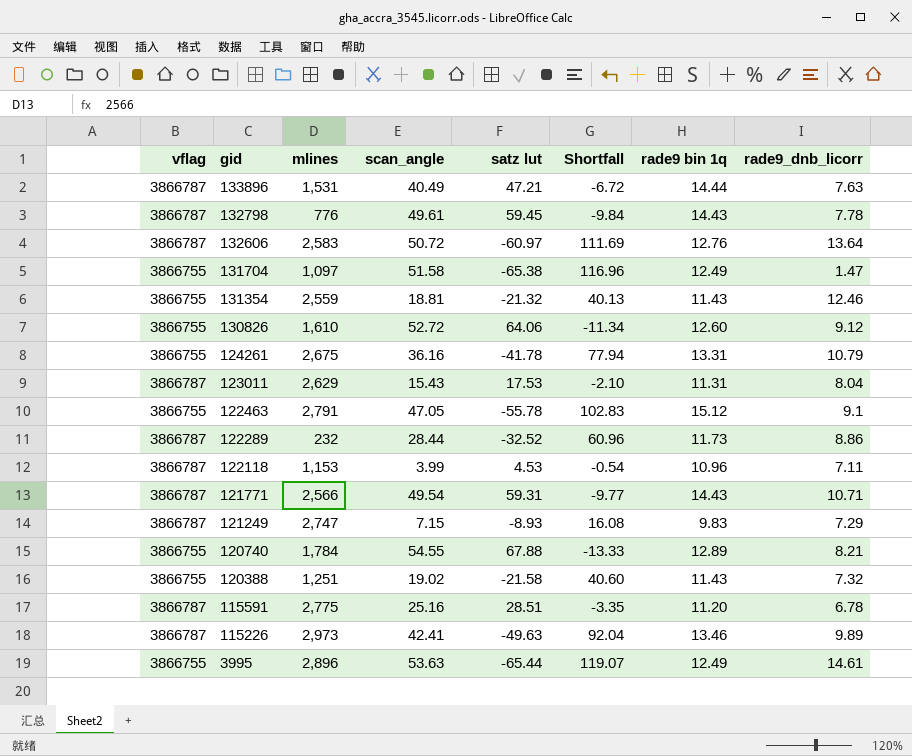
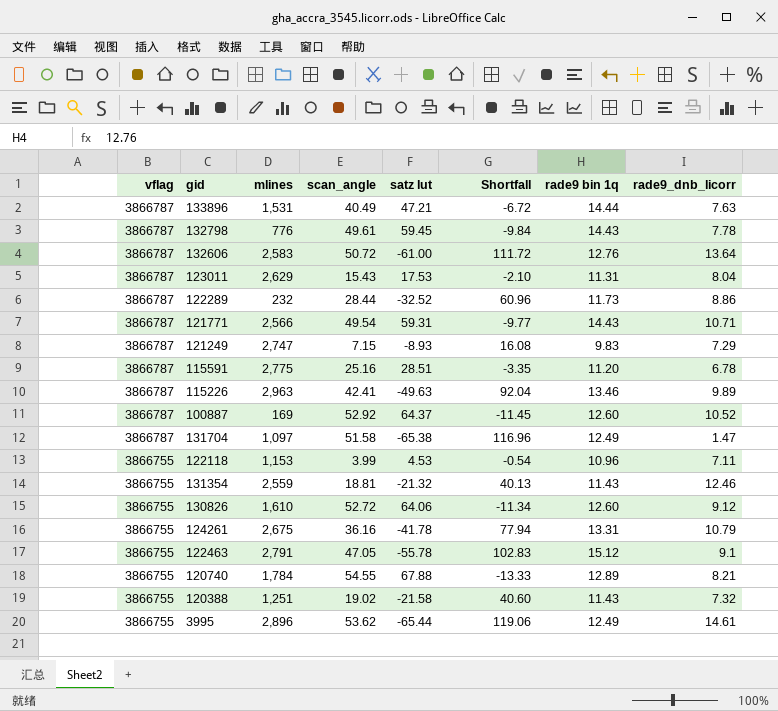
row order: gid descending -> vflag descending
132606 | satz lut: -60.97 -> -61.00
132606 | Shortfall: 111.69 -> 111.72
115226 | mlines: 2,973 -> 2,963
row 100887: none -> 3866787 | 169 | 52.92 | 64.37 | -11.45 | 12.60 | 10.52
131704 | vflag: 3866755 -> 3866787
122118 | vflag: 3866787 -> 3866755
3995 | scan_angle: 53.63 -> 53.62
3995 | Shortfall: 119.07 -> 119.06

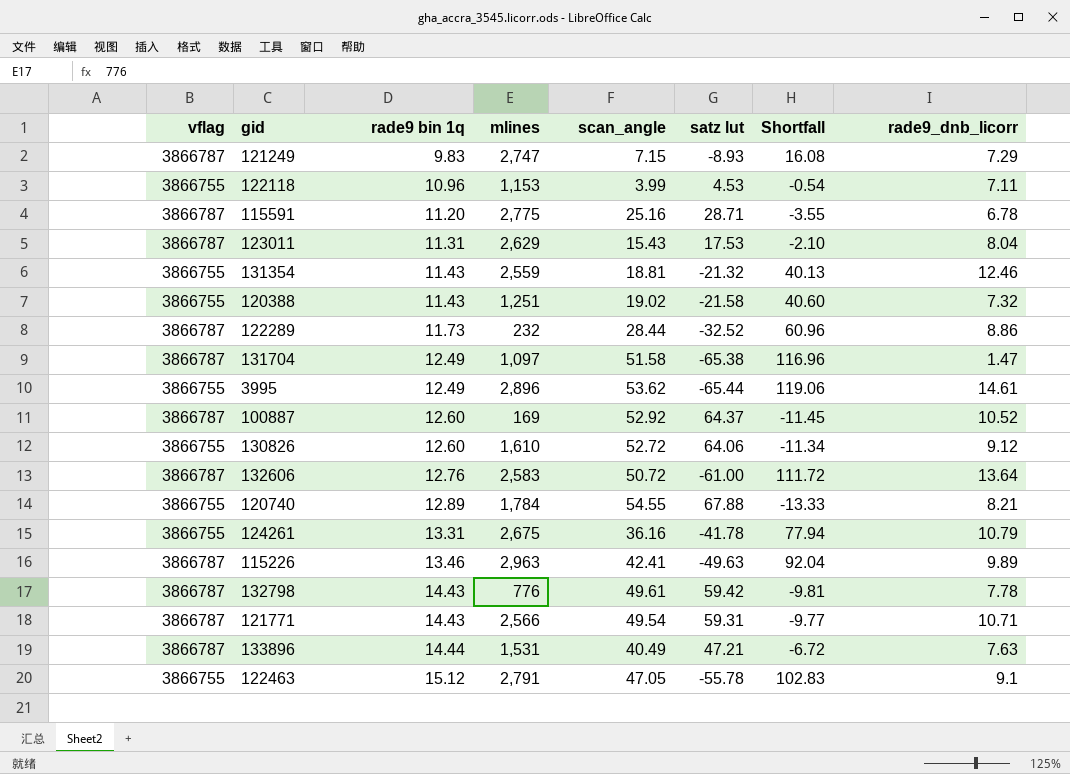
row order: vflag descending -> rade9 bin 1q ascending
column rade9 bin 1q | position: 7 -> 3
115591 | satz lut: 28.51 -> 28.71
115591 | Shortfall: -3.35 -> -3.55
132798 | satz lut: 59.45 -> 59.42
132798 | Shortfall: -9.84 -> -9.81

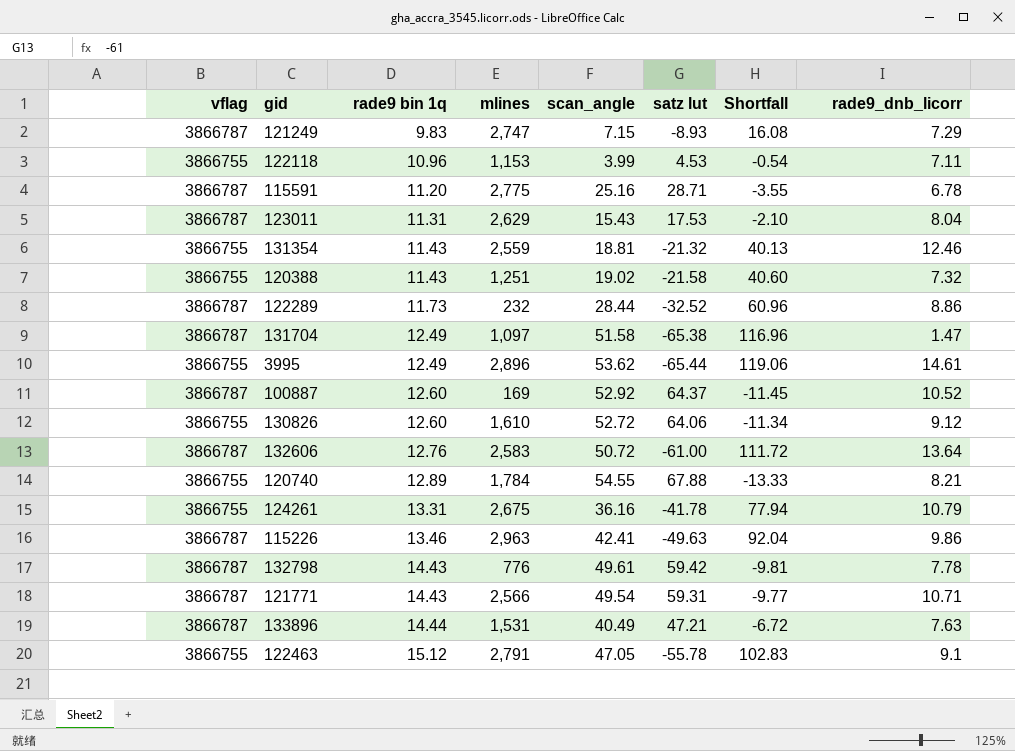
115226 | rade9_dnb_licorr: 9.89 -> 9.86

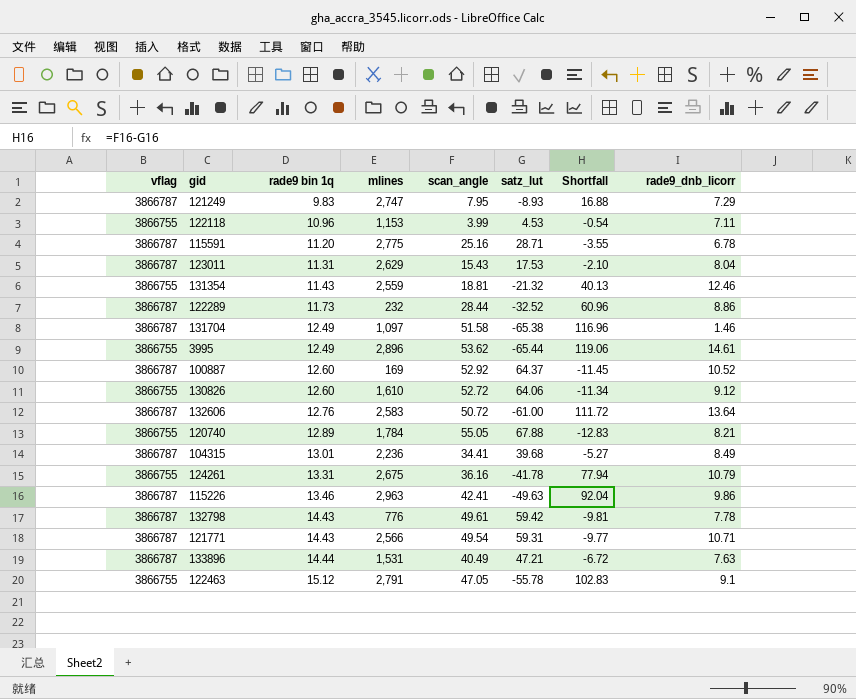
column name: satz lut -> satz_lut
row 120388: 3866755 | 11.43 | 1,251 | 19.02 | -21.58 | 40.60 | 7.32 -> none
121249 | scan_angle: 7.15 -> 7.95
121249 | Shortfall: 16.08 -> 16.88
131704 | rade9_dnb_licorr: 1.47 -> 1.46
120740 | scan_angle: 54.55 -> 55.05
120740 | Shortfall: -13.33 -> -12.83
row 104315: none -> 3866787 | 13.01 | 2,236 | 34.41 | 39.68 | -5.27 | 8.49

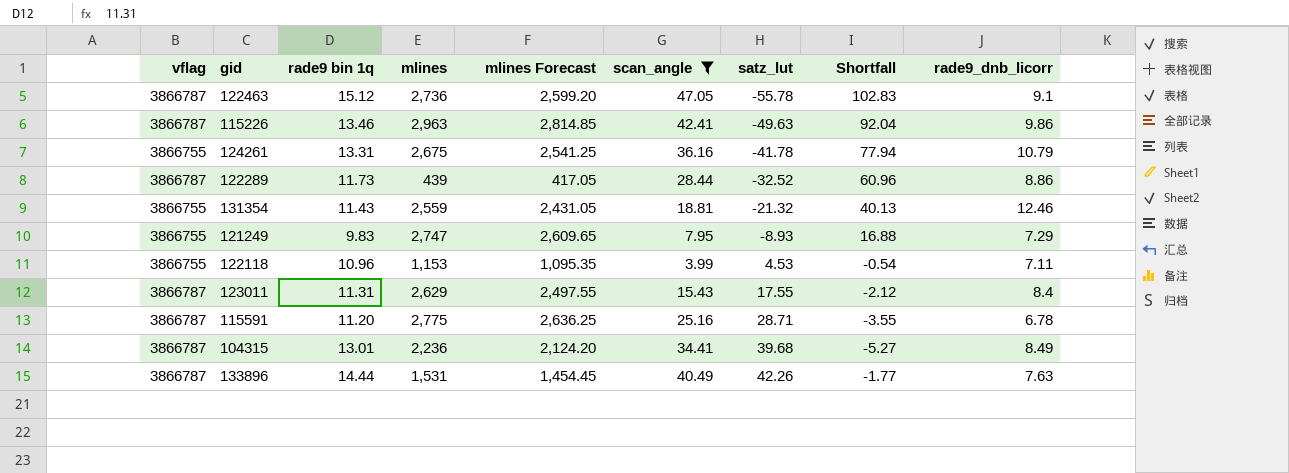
filter: none -> scan_angle <= 47.05
row order: rade9 bin 1q ascending -> satz_lut ascending
column mlines Forecast | formula: none -> [mlines] * 0.95
122463 | vflag: 3866755 -> 3866787
122463 | mlines: 2,791 -> 2,736
122289 | mlines: 232 -> 439
121249 | vflag: 3866787 -> 3866755
123011 | satz_lut: 17.53 -> 17.55
123011 | Shortfall: -2.10 -> -2.12
123011 | rade9_dnb_licorr: 8.04 -> 8.4
133896 | satz_lut: 47.21 -> 42.26
133896 | Shortfall: -6.72 -> -1.77

